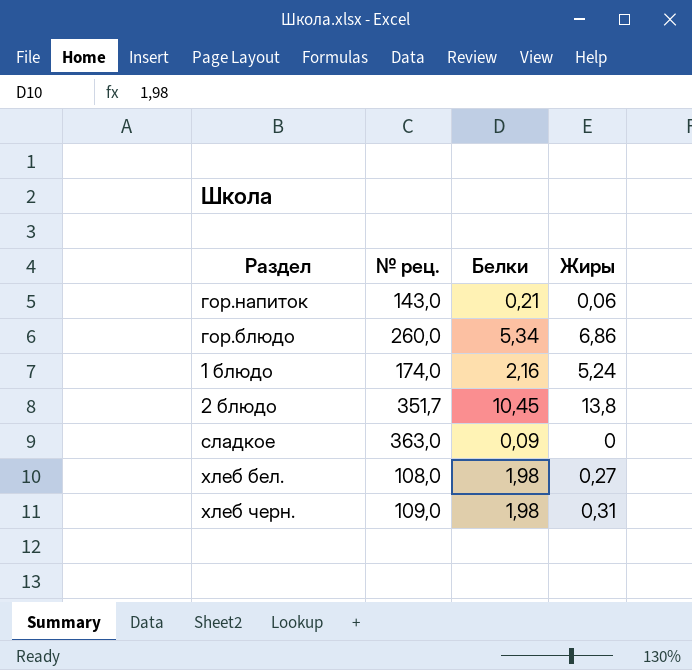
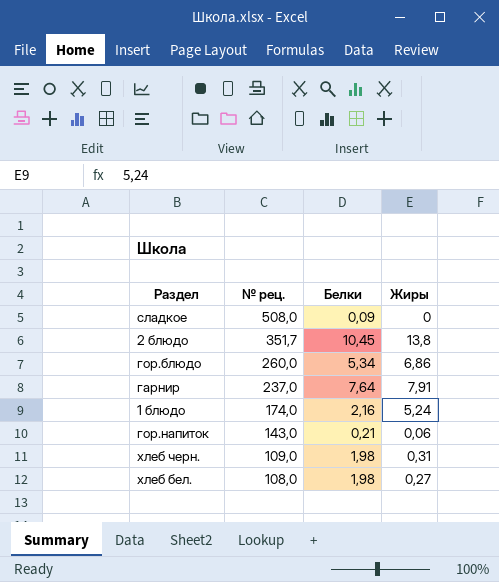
row order: none -> № рец. descending
сладкое | № рец.: 363,0 -> 508,0
row гарнир: none -> 237,0 | 7,64 | 7,91

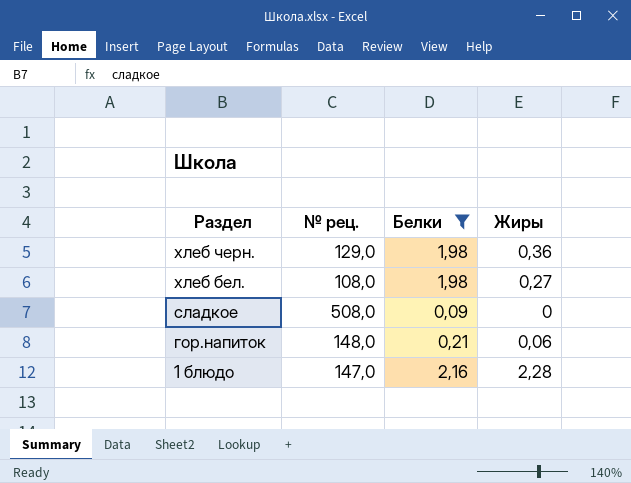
filter: none -> Белки <= 2,16
row order: № рец. descending -> Раздел descending
хлеб черн. | № рец.: 109,0 -> 129,0
хлеб черн. | Жиры: 0,31 -> 0,36
гор.напиток | № рец.: 143,0 -> 148,0
1 блюдо | № рец.: 174,0 -> 147,0
1 блюдо | Жиры: 5,24 -> 2,28

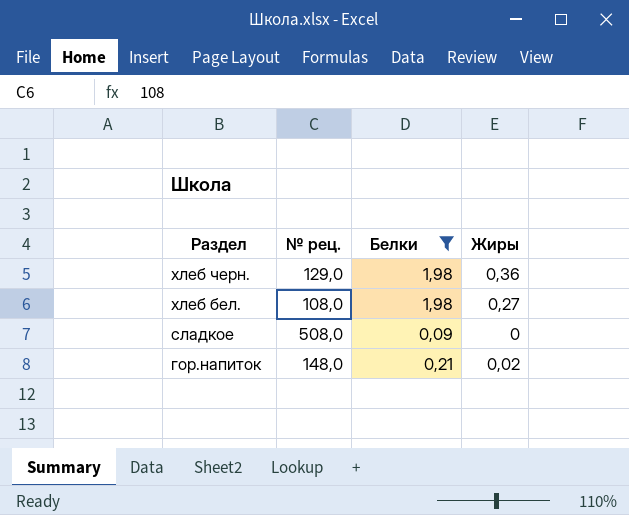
row 1 блюдо: 147,0 | 2,16 | 2,28 -> none
гор.напиток | Жиры: 0,06 -> 0,02

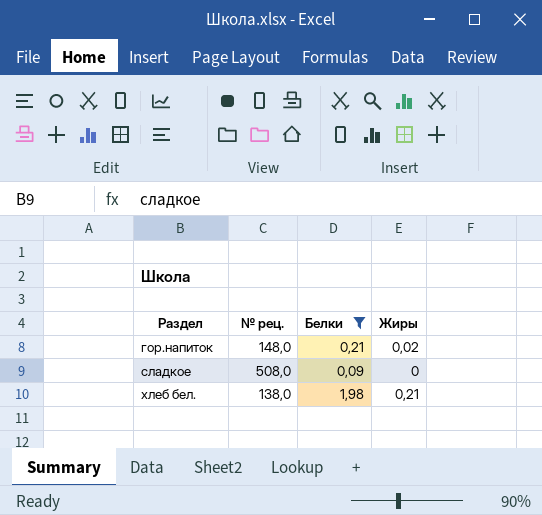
row order: Раздел descending -> Раздел ascending
row хлеб черн.: 129,0 | 1,98 | 0,36 -> none
хлеб бел. | № рец.: 108,0 -> 138,0
хлеб бел. | Жиры: 0,27 -> 0,21

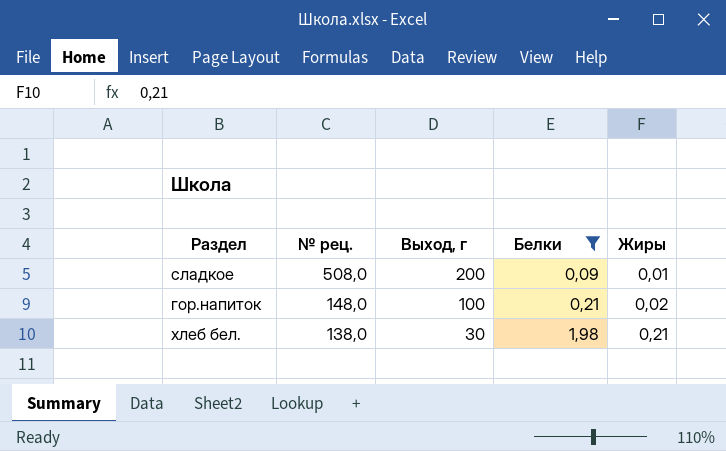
row order: Раздел ascending -> № рец. descending
column Выход, г | position: none -> 3
сладкое | Жиры: 0 -> 0,01

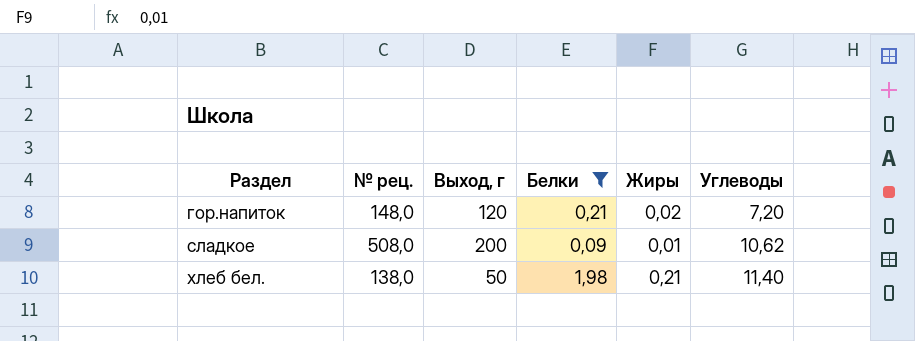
row order: № рец. descending -> Раздел ascending
column Углеводы | position: none -> 6
гор.напиток | Выход, г: 100 -> 120
хлеб бел. | Выход, г: 30 -> 50

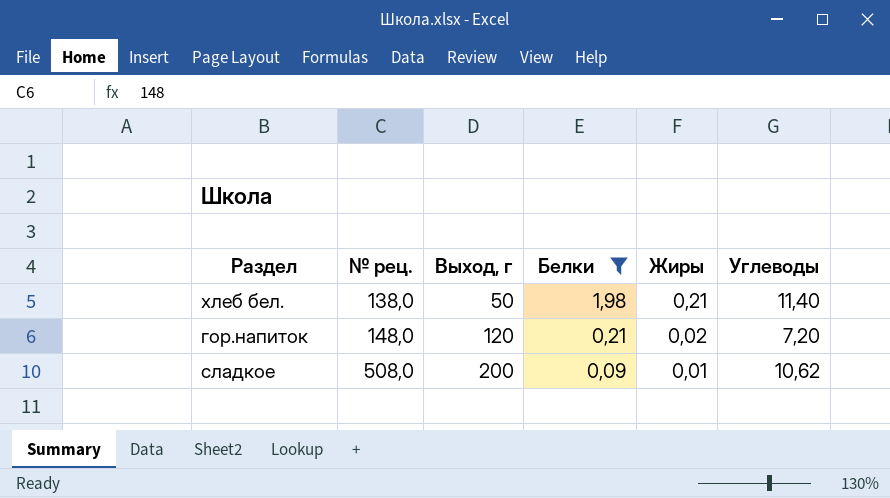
row order: Раздел ascending -> № рец. ascending

